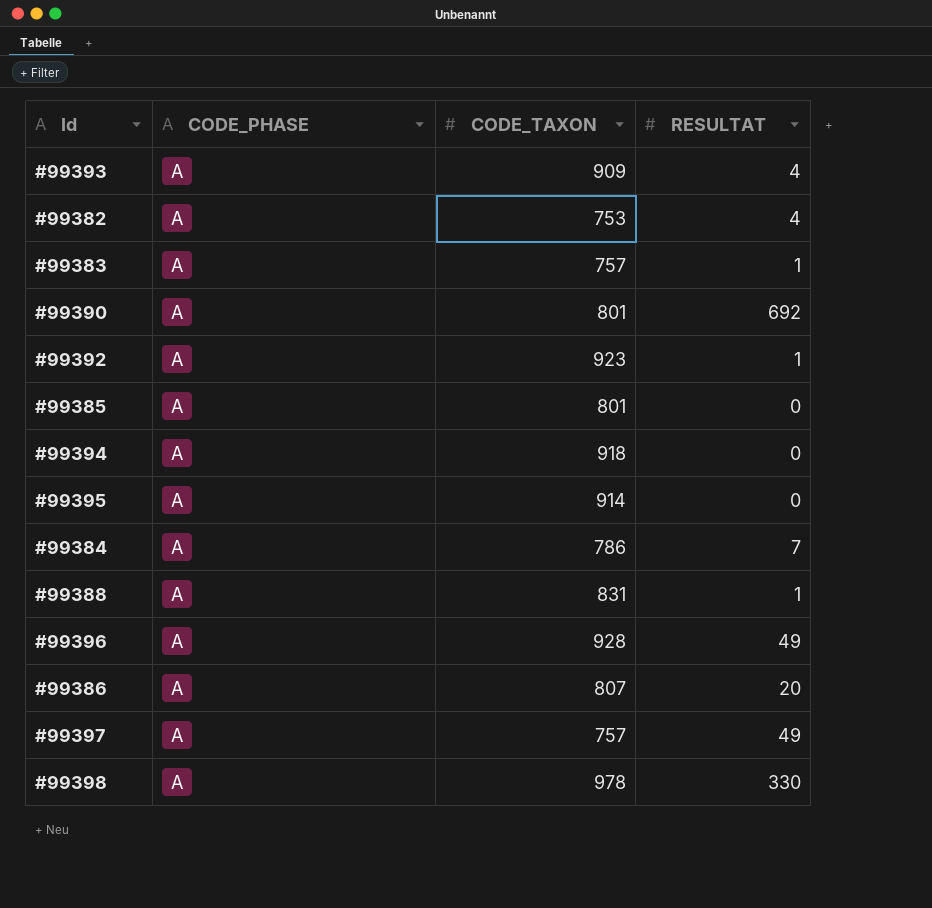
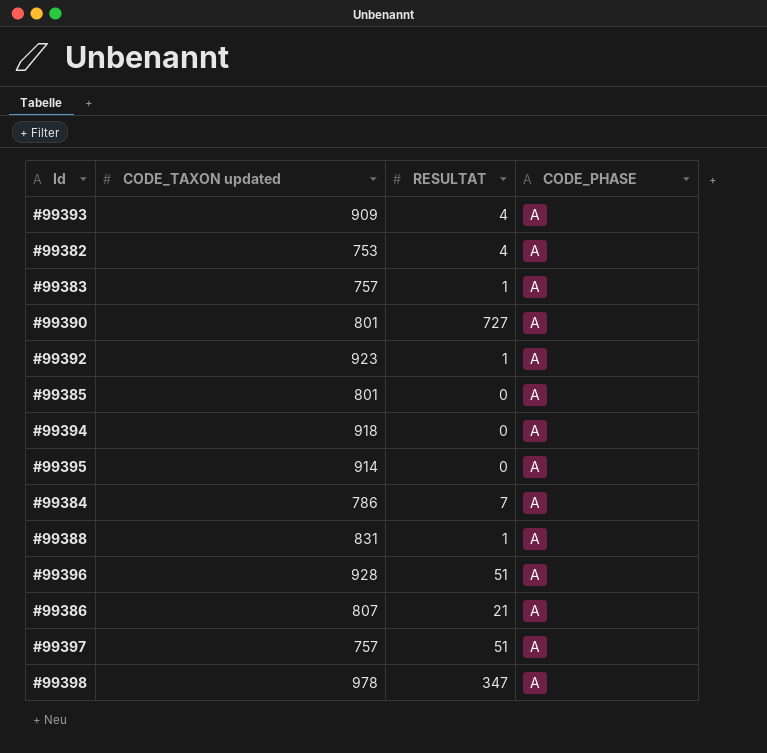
column name: CODE_TAXON -> CODE_TAXON updated
column CODE_PHASE | position: 2 -> 4
#99390 | RESULTAT: 692 -> 727
#99396 | RESULTAT: 49 -> 51
#99386 | RESULTAT: 20 -> 21
#99397 | RESULTAT: 49 -> 51
#99398 | RESULTAT: 330 -> 347

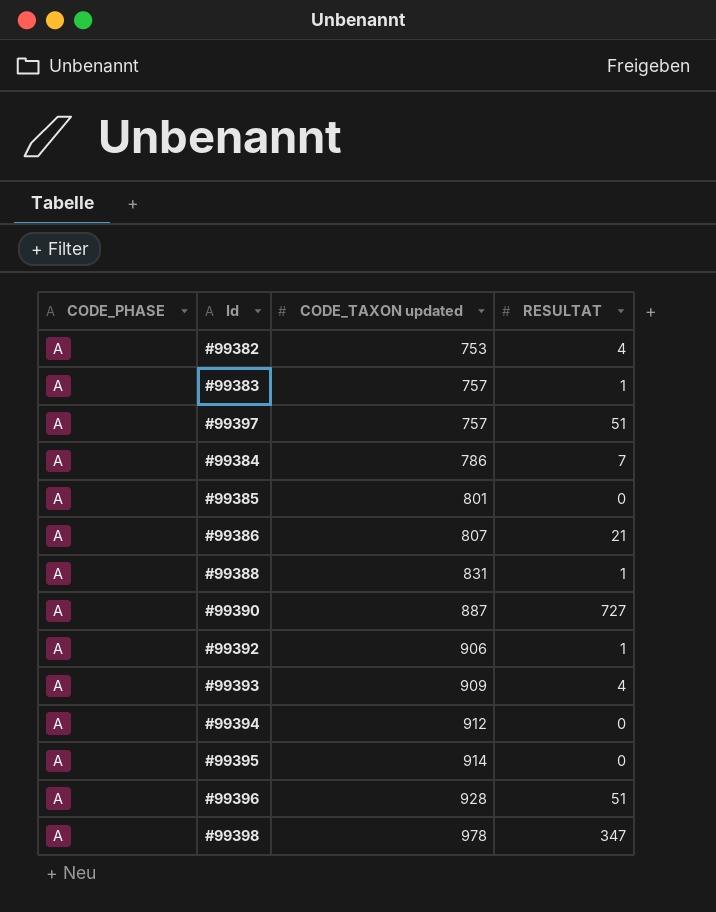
row order: none -> CODE_TAXON updated ascending
column CODE_PHASE | position: 4 -> 1
#99390 | CODE_TAXON updated: 801 -> 887
#99392 | CODE_TAXON updated: 923 -> 906
#99394 | CODE_TAXON updated: 918 -> 912

